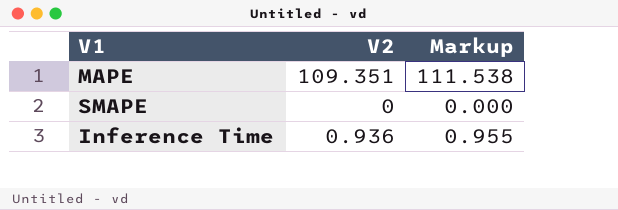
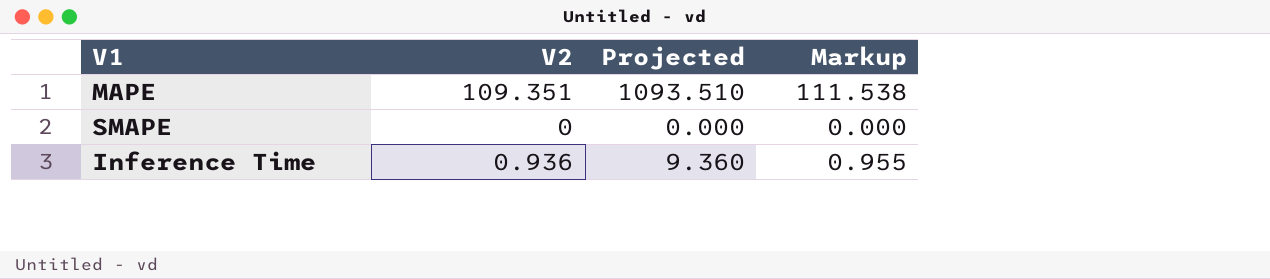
column Projected | formula: none -> [V2] * 10

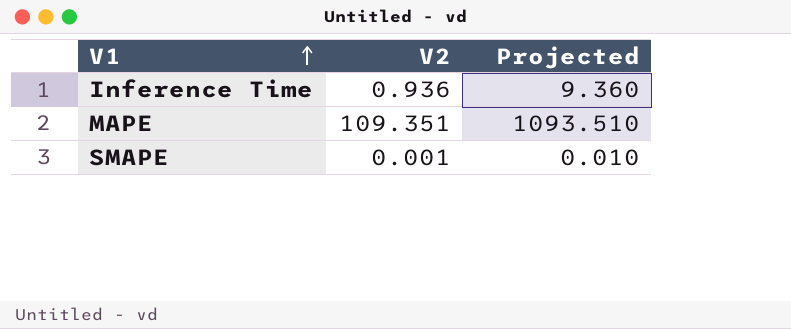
row order: none -> V1 ascending
column Markup | formula: [V2] * 1.02 -> none
SMAPE | V2: 0 -> 0.001
SMAPE | Projected: 0.000 -> 0.010

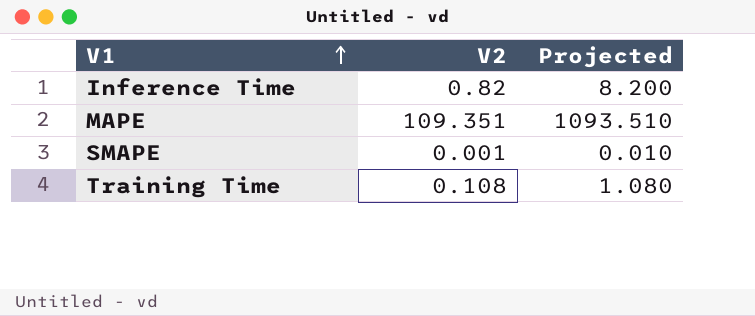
Inference Time | V2: 0.936 -> 0.82
Inference Time | Projected: 9.360 -> 8.200
row Training Time: none -> 0.108 | 1.080

